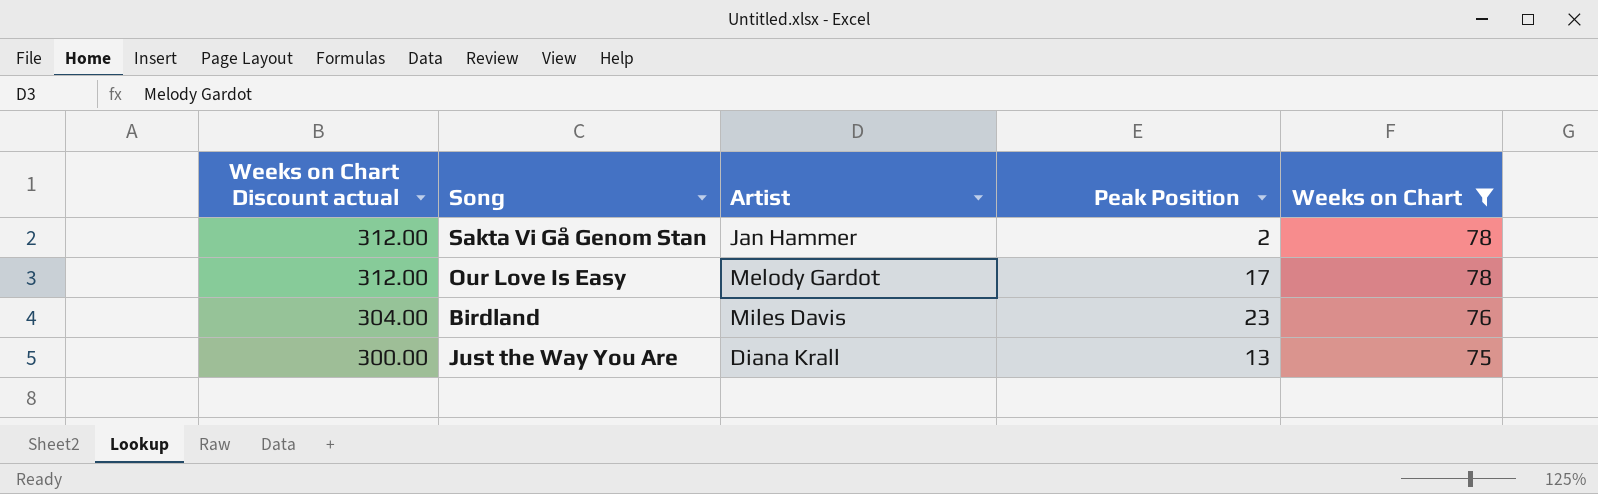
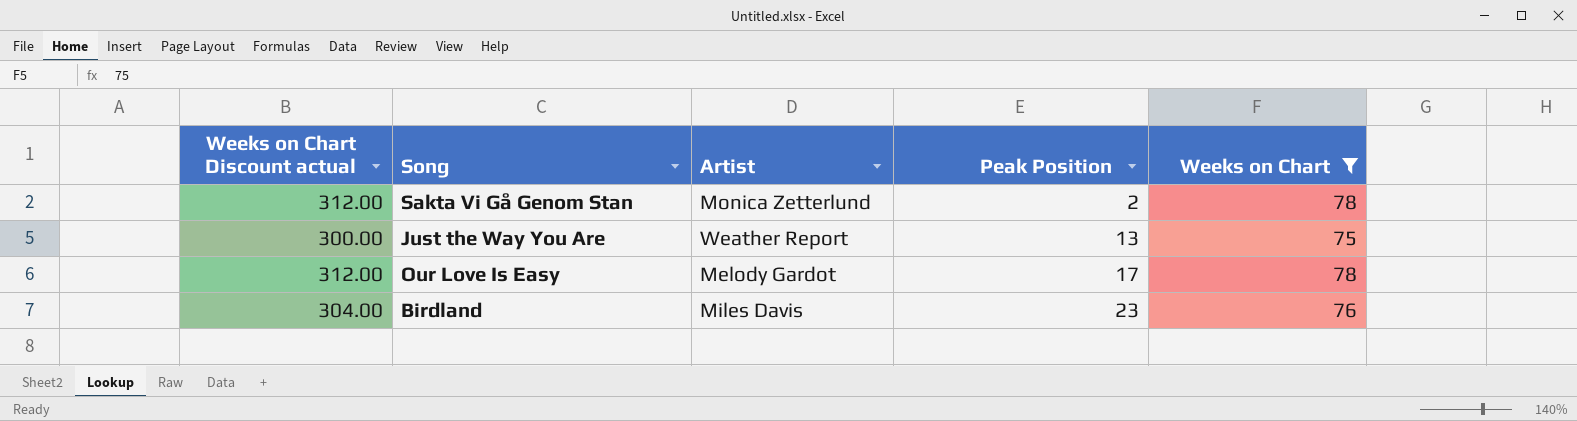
row order: Weeks on Chart Discount actual descending -> Peak Position ascending
Sakta Vi Gå Genom Stan | Artist: Jan Hammer -> Monica Zetterlund
Just the Way You Are | Artist: Diana Krall -> Weather Report

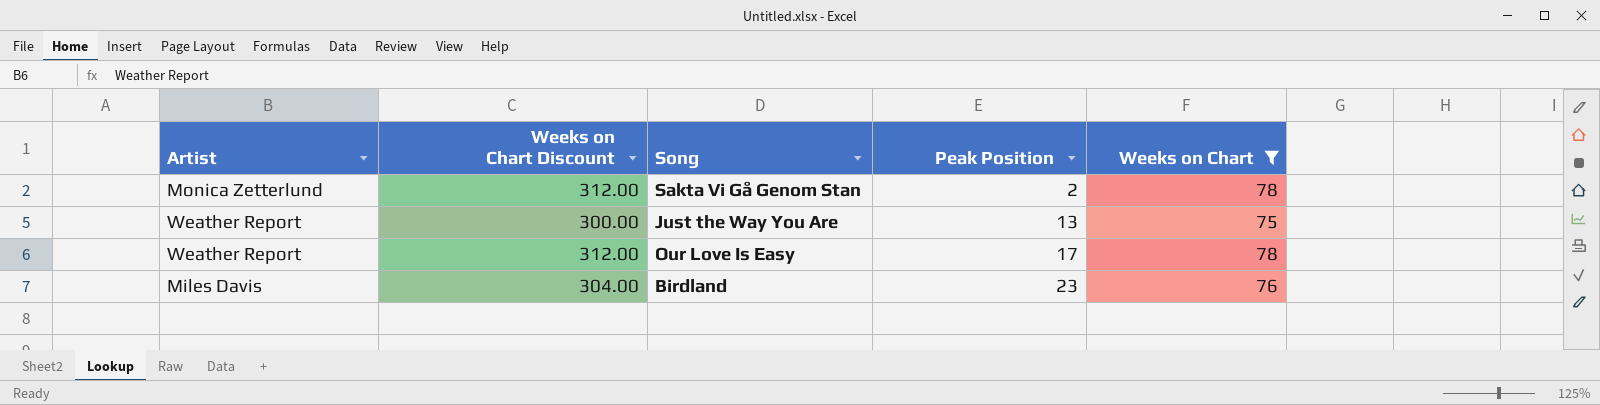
column Artist | position: 3 -> 1
column name: Weeks on Chart Discount actual -> Weeks on Chart Discount
Our Love Is Easy | Artist: Melody Gardot -> Weather Report

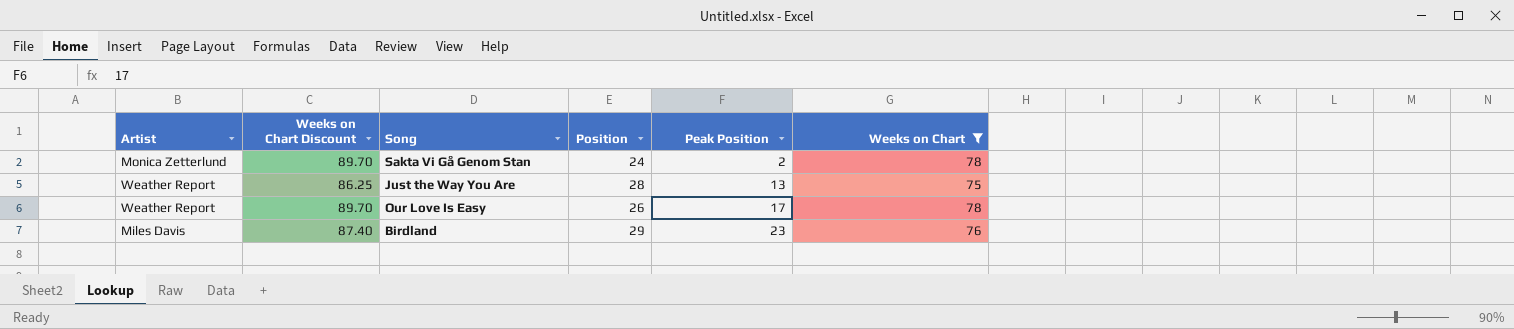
column Weeks on Chart Discount | formula: [Weeks on Chart] * 4 -> [Weeks on Chart] * 1.15
column Position | position: none -> 4

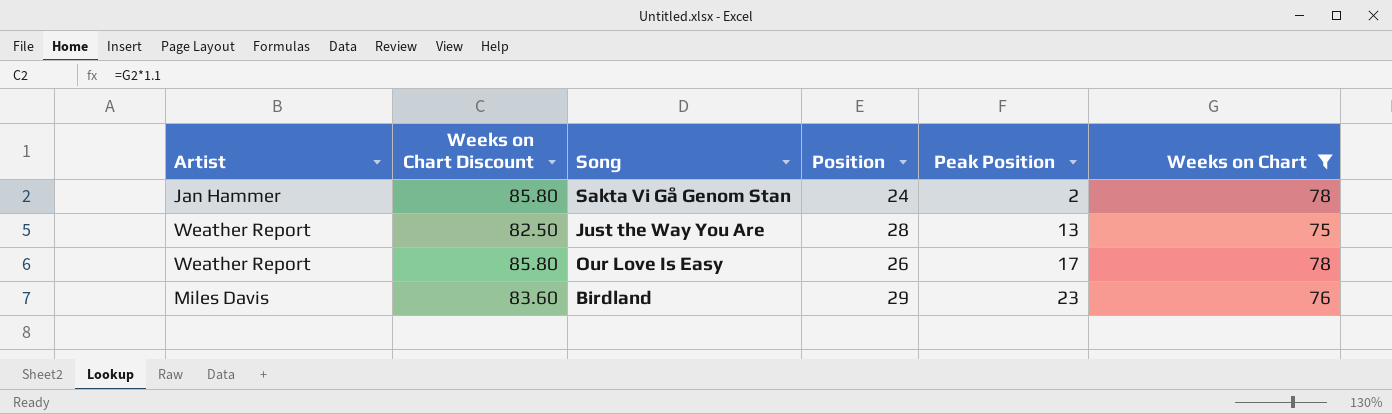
column Weeks on Chart Discount | formula: [Weeks on Chart] * 1.15 -> [Weeks on Chart] * 1.1
Sakta Vi Gå Genom Stan | Artist: Monica Zetterlund -> Jan Hammer

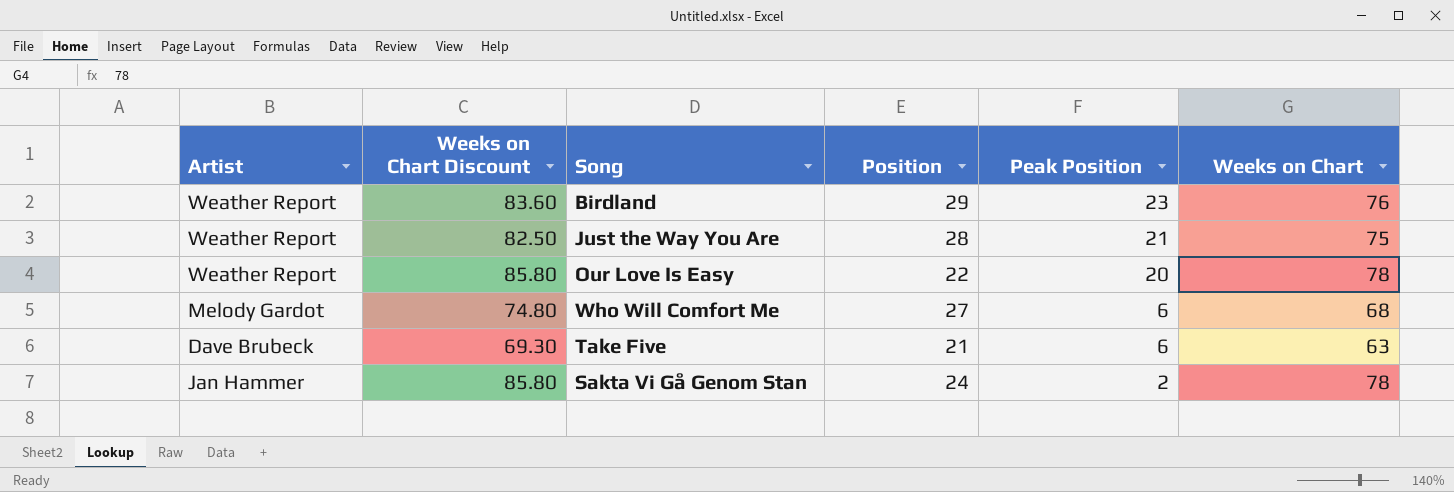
filter: Weeks on Chart >= 75 -> none
row order: Peak Position ascending -> Peak Position descending
Birdland | Artist: Miles Davis -> Weather Report
Just the Way You Are | Peak Position: 13 -> 21
Our Love Is Easy | Position: 26 -> 22
Our Love Is Easy | Peak Position: 17 -> 20

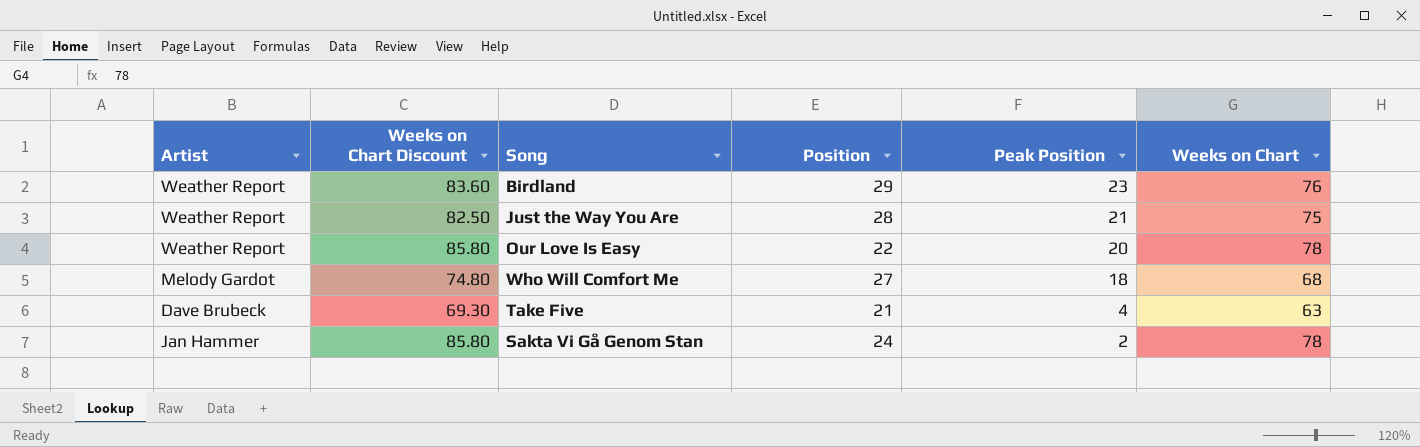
Who Will Comfort Me | Peak Position: 6 -> 18
Take Five | Peak Position: 6 -> 4

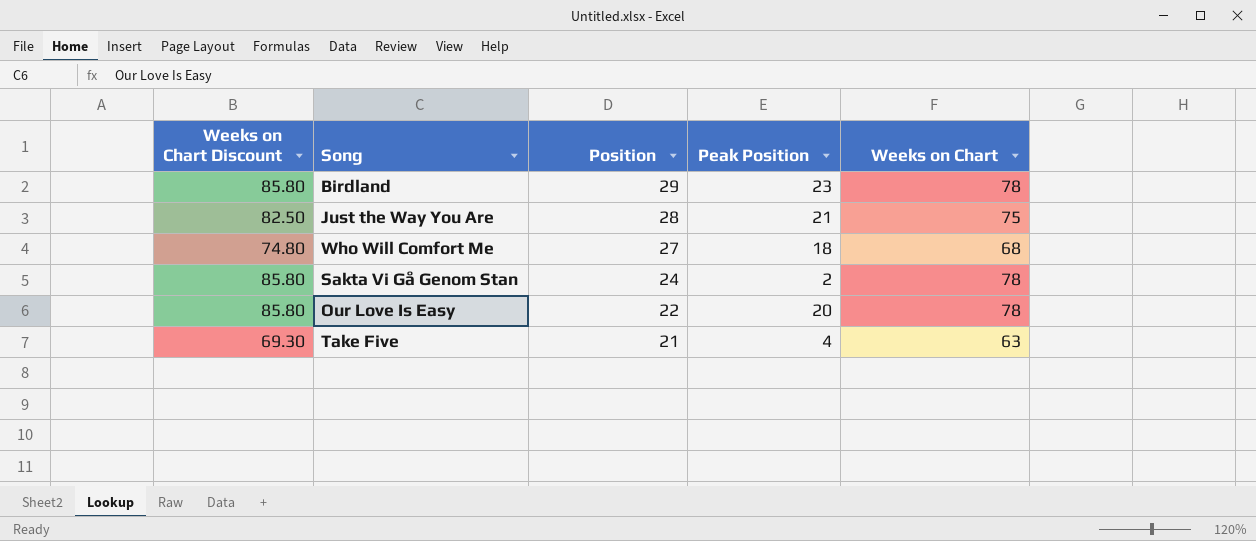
row order: Peak Position descending -> Position descending
column Artist | position: 1 -> none
Birdland | Weeks on Chart Discount: 83.60 -> 85.80
Birdland | Weeks on Chart: 76 -> 78

